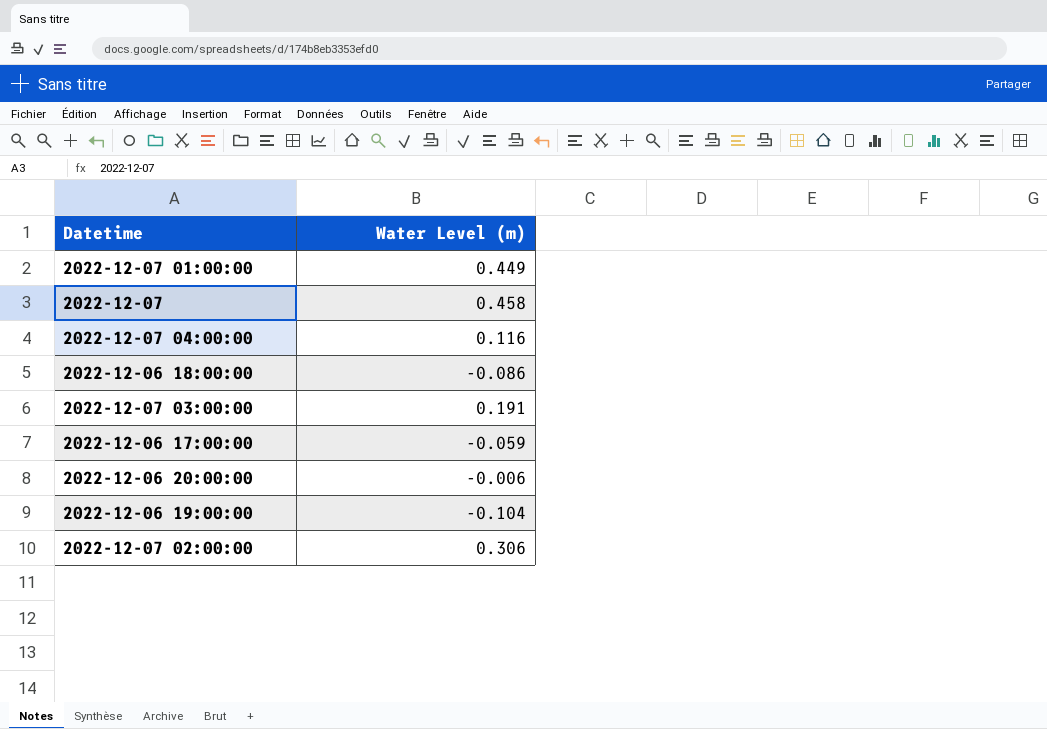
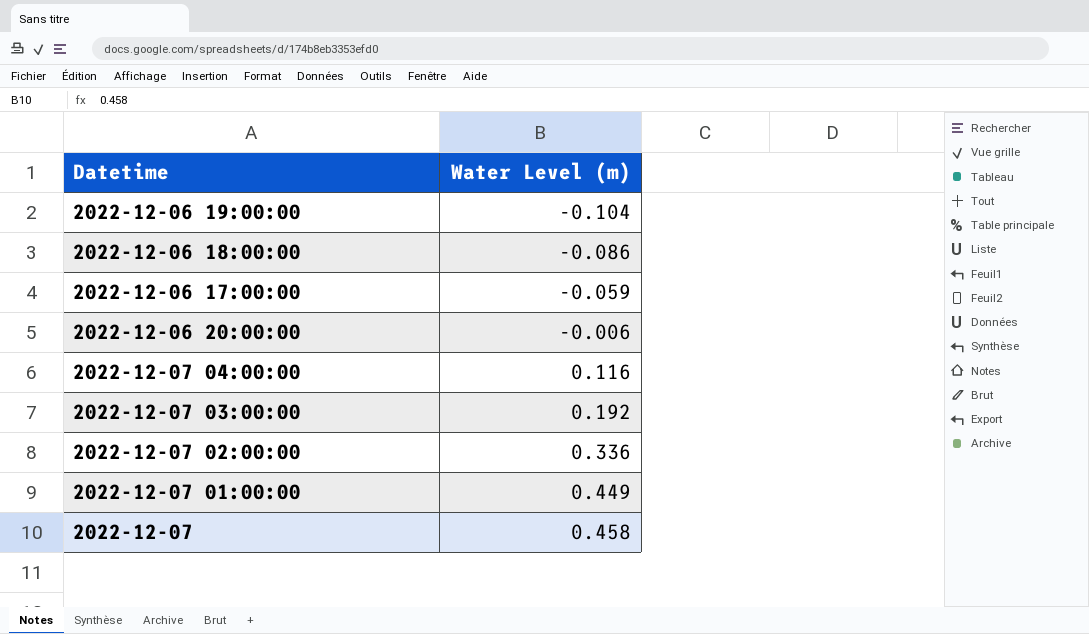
row order: none -> Water Level (m) ascending
2022-12-07 03:00:00 | Water Level (m): 0.191 -> 0.192
2022-12-07 02:00:00 | Water Level (m): 0.306 -> 0.336

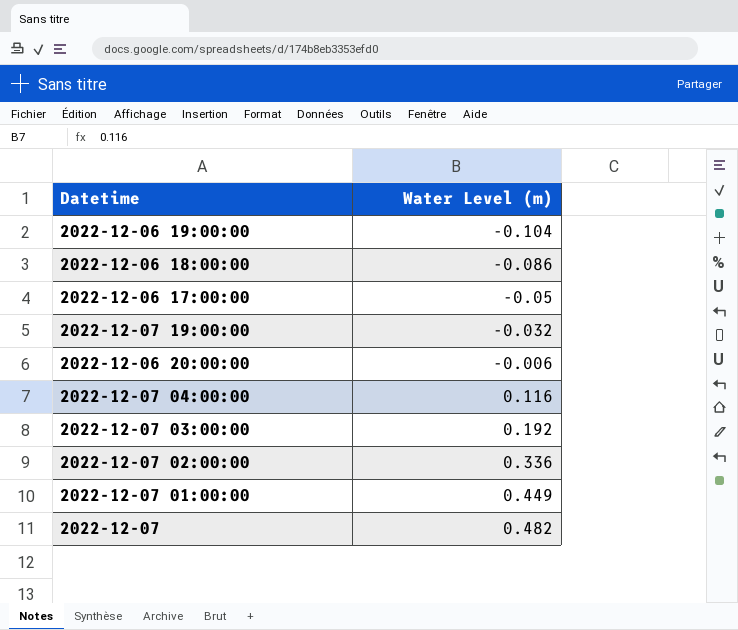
2022-12-06 17:00:00 | Water Level (m): -0.059 -> -0.05
row 2022-12-07 19:00:00: none -> -0.032
2022-12-07 | Water Level (m): 0.458 -> 0.482

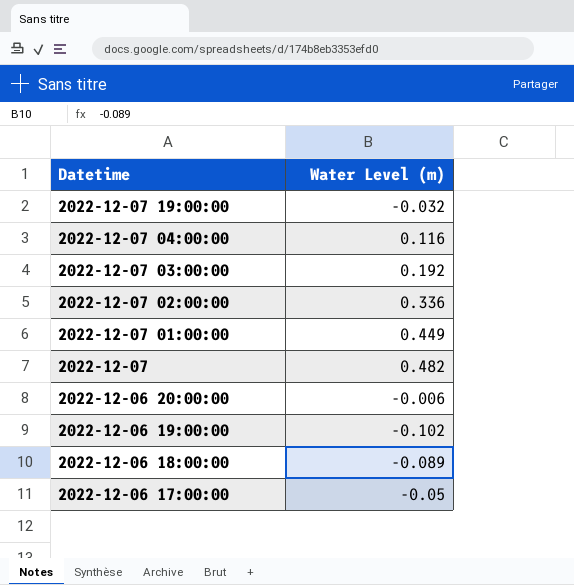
row order: Water Level (m) ascending -> Datetime descending
2022-12-06 19:00:00 | Water Level (m): -0.104 -> -0.102
2022-12-06 18:00:00 | Water Level (m): -0.086 -> -0.089

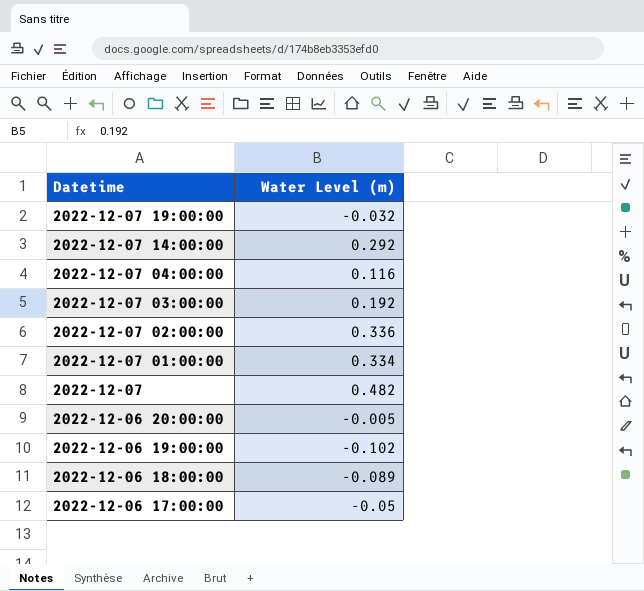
row 2022-12-07 14:00:00: none -> 0.292
2022-12-07 01:00:00 | Water Level (m): 0.449 -> 0.334
2022-12-06 20:00:00 | Water Level (m): -0.006 -> -0.005

